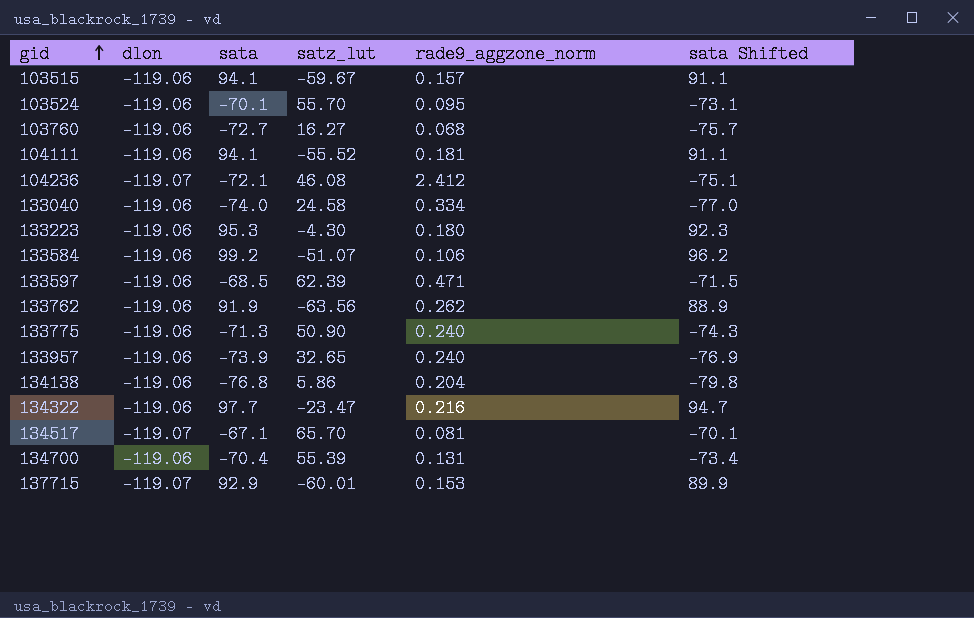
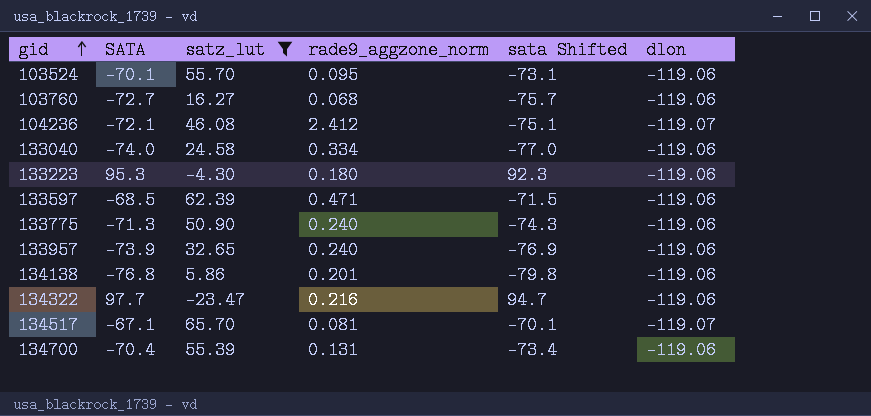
filter: none -> satz_lut >= -23.47
column name: sata -> SATA
column dlon | position: 2 -> 6
134138 | rade9_aggzone_norm: 0.204 -> 0.201

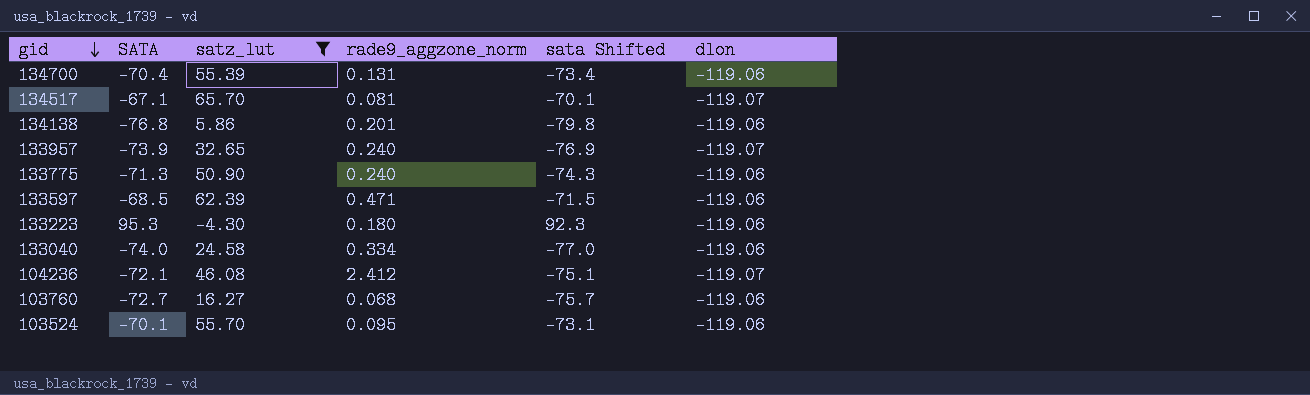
row order: gid ascending -> gid descending
row 134322: 97.7 | -23.47 | 0.216 | 94.7 | -119.06 -> none
133957 | dlon: -119.06 -> -119.07

